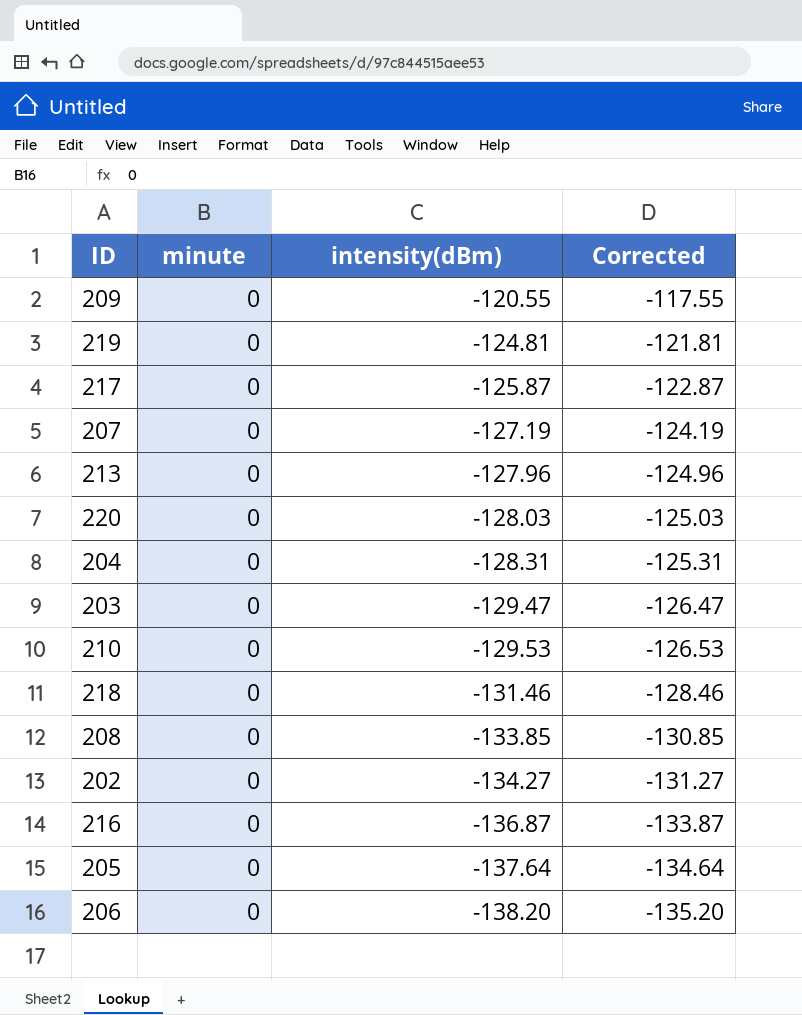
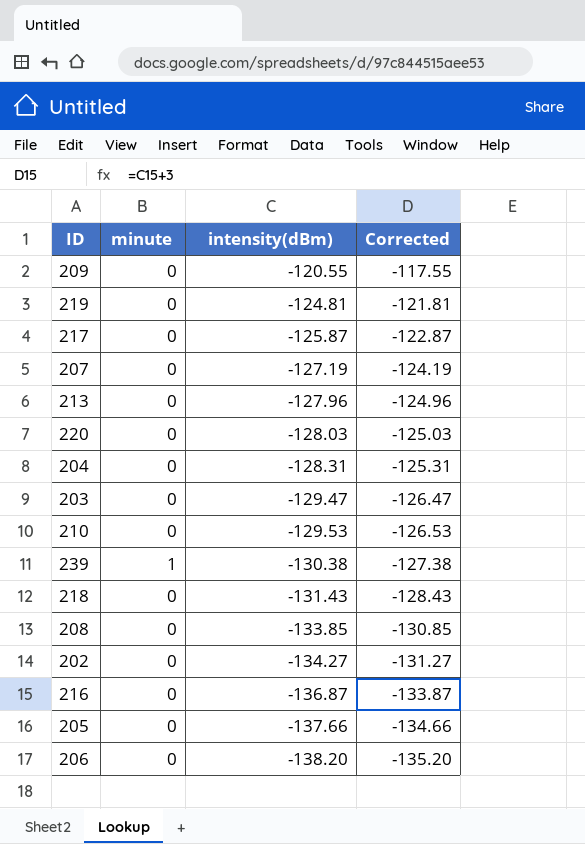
row 239: none -> 1 | -130.38 | -127.38
218 | intensity(dBm): -131.46 -> -131.43
218 | Corrected: -128.46 -> -128.43
205 | intensity(dBm): -137.64 -> -137.66
205 | Corrected: -134.64 -> -134.66

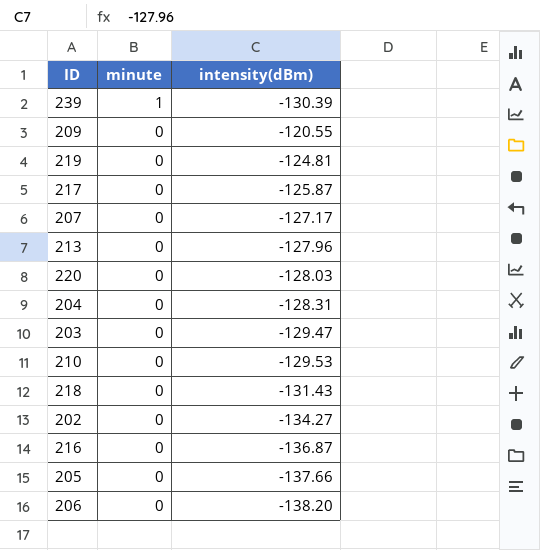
row order: intensity(dBm) descending -> minute descending
column Corrected | formula: [intensity(dBm)] + 3 -> none
row 208: 0 | -133.85 | -130.85 -> none
239 | intensity(dBm): -130.38 -> -130.39
207 | intensity(dBm): -127.19 -> -127.17

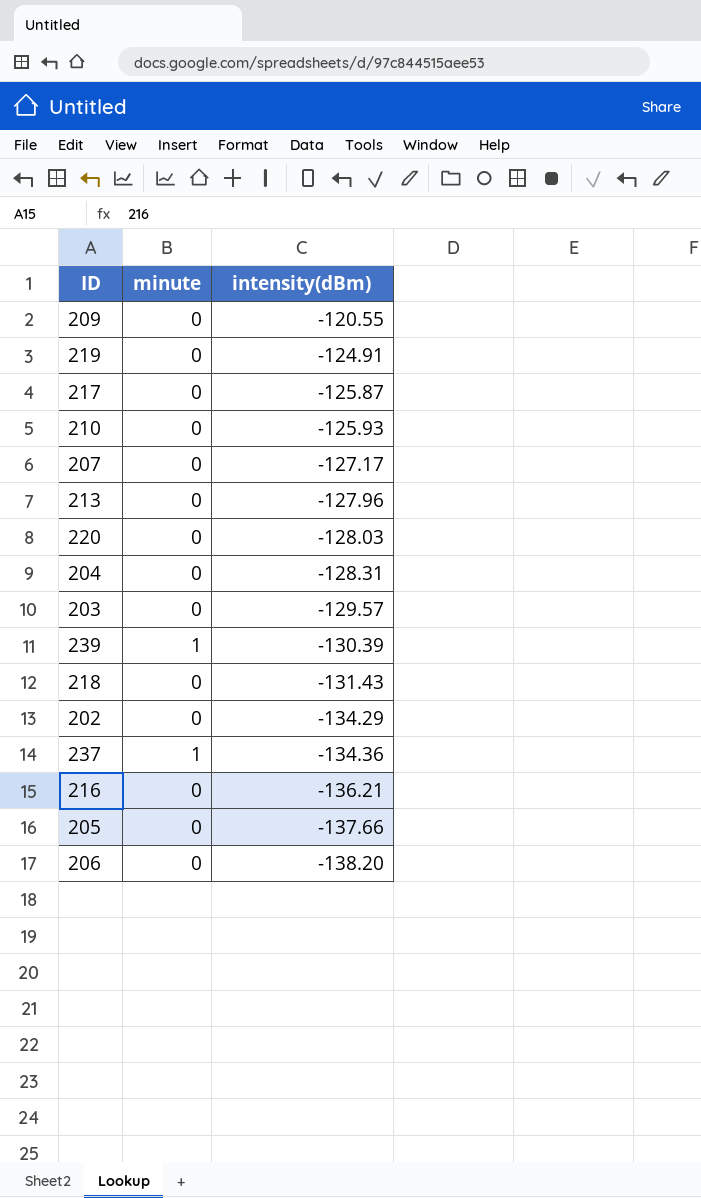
row order: minute descending -> intensity(dBm) descending
219 | intensity(dBm): -124.81 -> -124.91
210 | intensity(dBm): -129.53 -> -125.93
203 | intensity(dBm): -129.47 -> -129.57
202 | intensity(dBm): -134.27 -> -134.29
row 237: none -> 1 | -134.36
216 | intensity(dBm): -136.87 -> -136.21

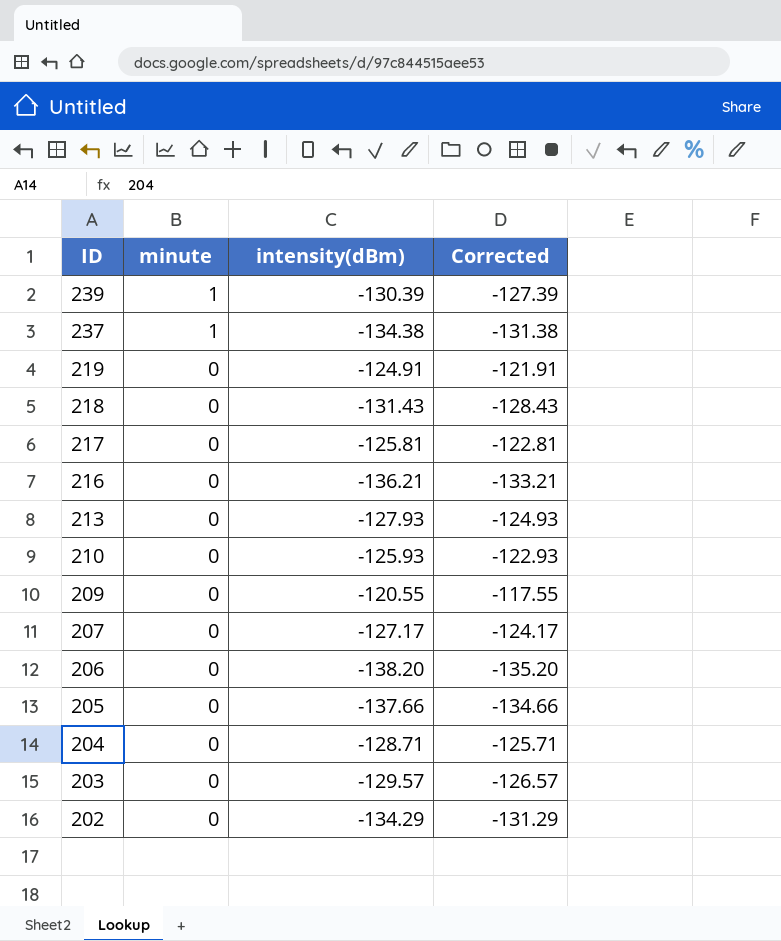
row order: intensity(dBm) descending -> ID descending
column Corrected | formula: none -> [intensity(dBm)] + 3
row 220: 0 | -128.03 -> none
237 | intensity(dBm): -134.36 -> -134.38
217 | intensity(dBm): -125.87 -> -125.81
213 | intensity(dBm): -127.96 -> -127.93
204 | intensity(dBm): -128.31 -> -128.71

